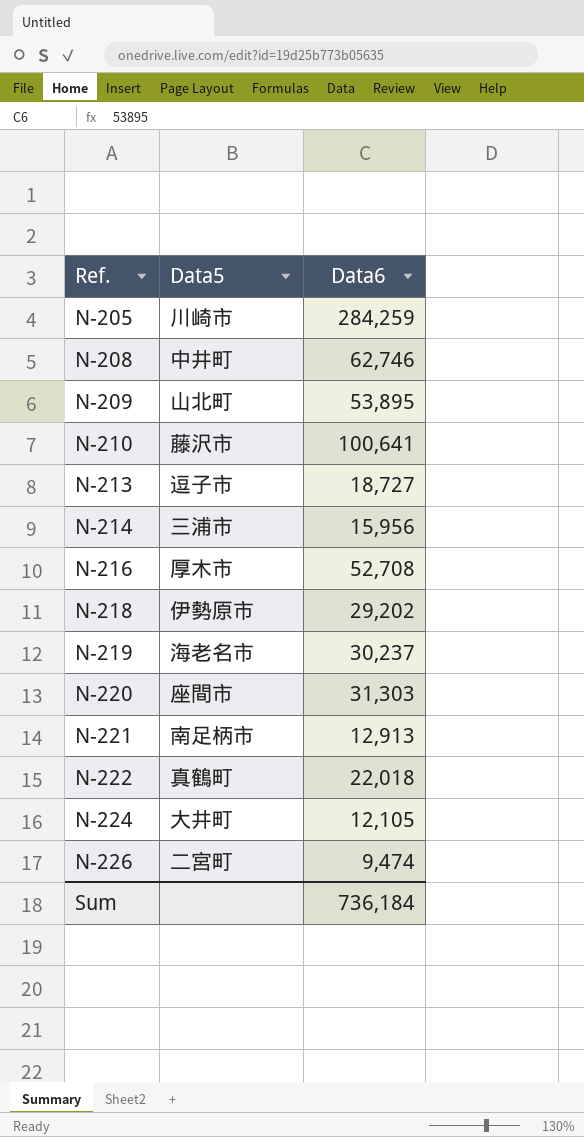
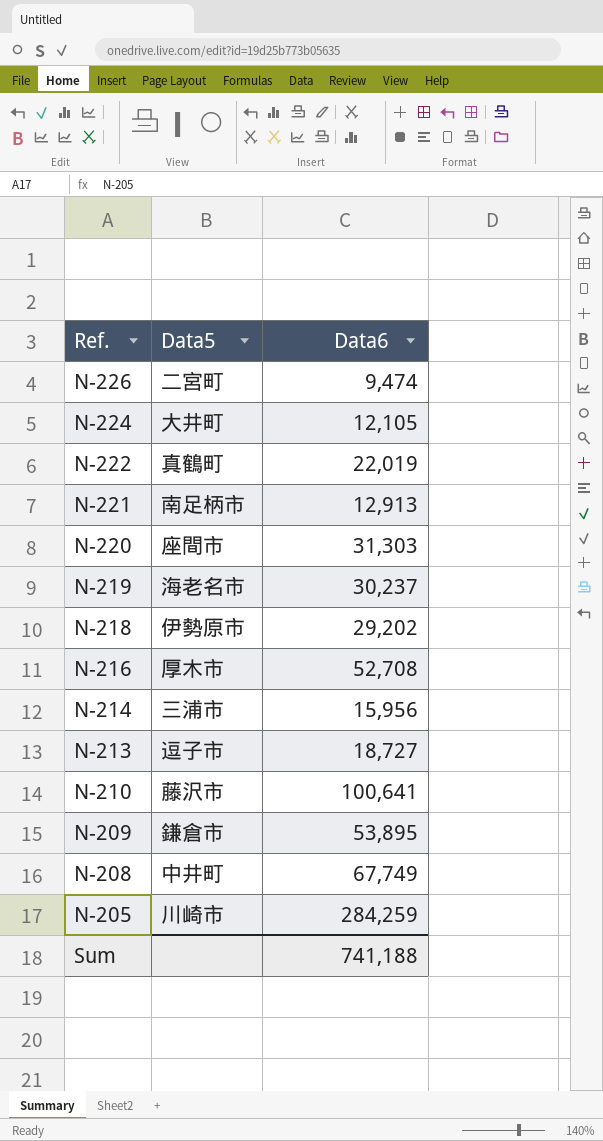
row order: Ref. ascending -> Ref. descending
N-222 | Data6: 22,018 -> 22,019
N-209 | Data5: 山北町 -> 鎌倉市
N-208 | Data6: 62,746 -> 67,749
Sum | Data6: 736,184 -> 741,188

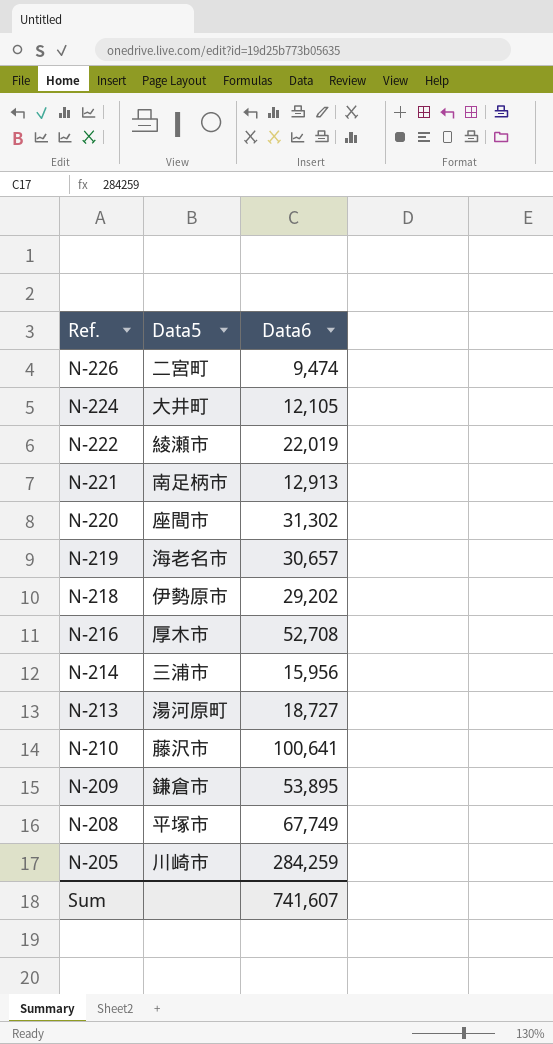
N-222 | Data5: 真鶴町 -> 綾瀬市
N-220 | Data6: 31,303 -> 31,302
N-219 | Data6: 30,237 -> 30,657
N-213 | Data5: 逗子市 -> 湯河原町
N-208 | Data5: 中井町 -> 平塚市
Sum | Data6: 741,188 -> 741,607

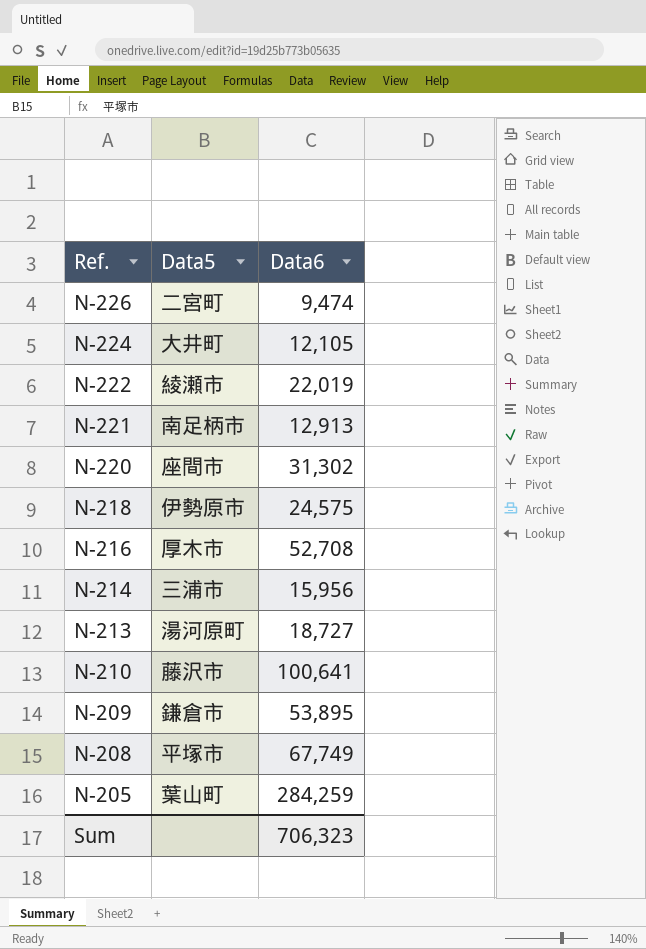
row N-219: 海老名市 | 30,657 -> none
N-218 | Data6: 29,202 -> 24,575
N-205 | Data5: 川崎市 -> 葉山町
Sum | Data6: 741,607 -> 706,323

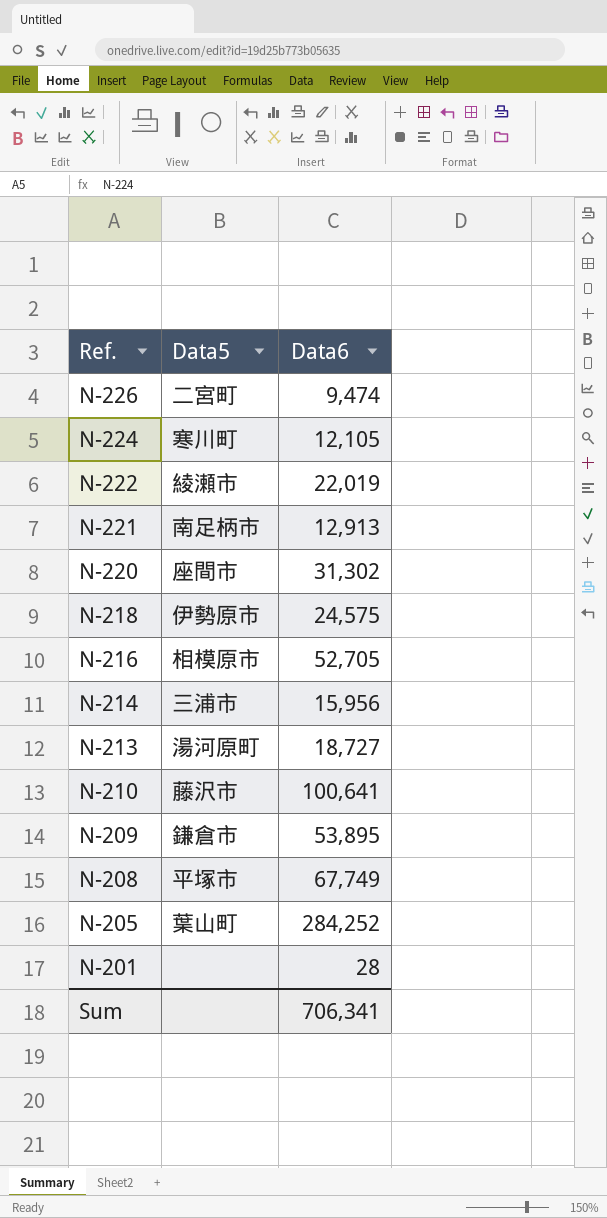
N-224 | Data5: 大井町 -> 寒川町
N-216 | Data5: 厚木市 -> 相模原市
N-216 | Data6: 52,708 -> 52,705
N-205 | Data6: 284,259 -> 284,252
row N-201: none -> none | 28
Sum | Data6: 706,323 -> 706,341

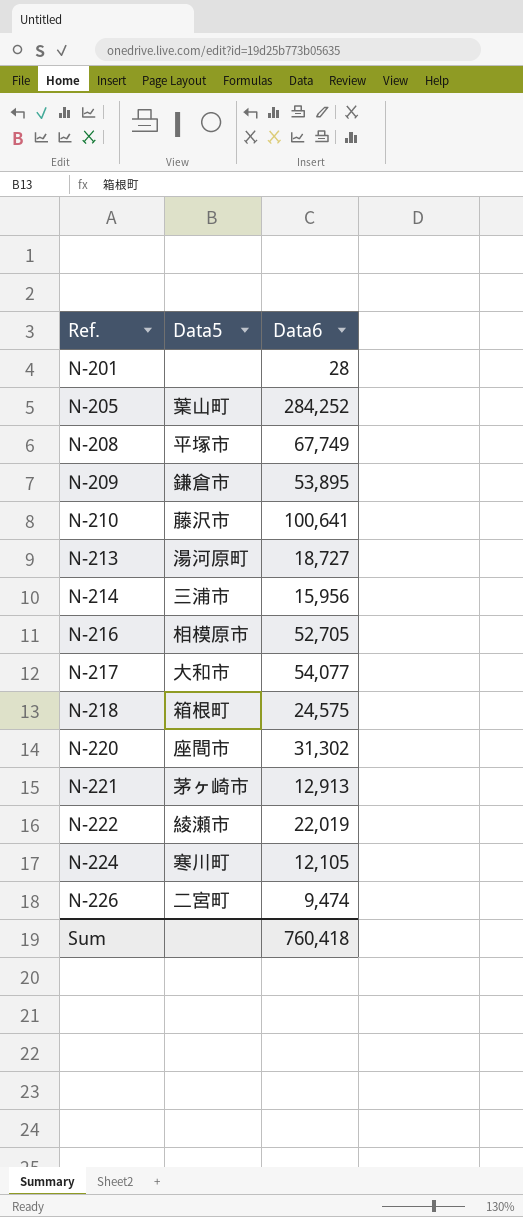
row order: Ref. descending -> Ref. ascending
row N-217: none -> 大和市 | 54,077
N-218 | Data5: 伊勢原市 -> 箱根町
N-221 | Data5: 南足柄市 -> 茅ヶ崎市
Sum | Data6: 706,341 -> 760,418

